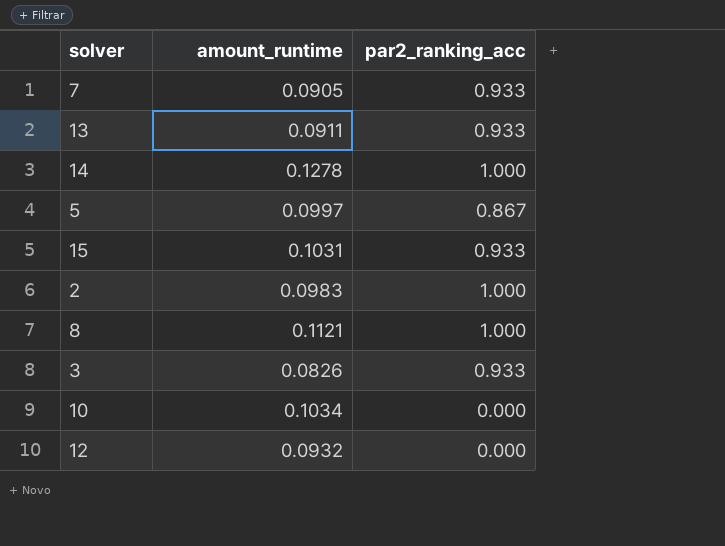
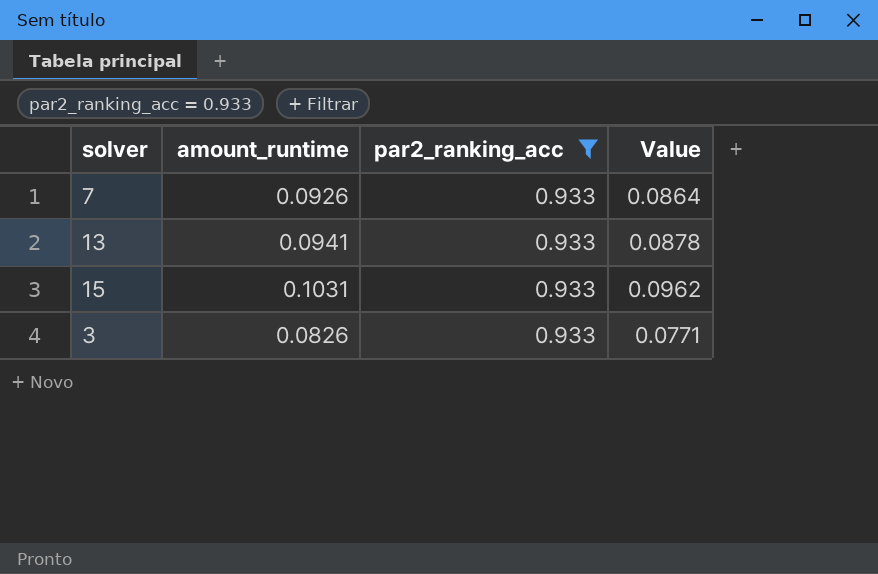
filter: none -> par2_ranking_acc = 0.933
column Value | formula: none -> [amount_runtime] * [par2_ranking_acc]
7 | amount_runtime: 0.0905 -> 0.0926
13 | amount_runtime: 0.0911 -> 0.0941

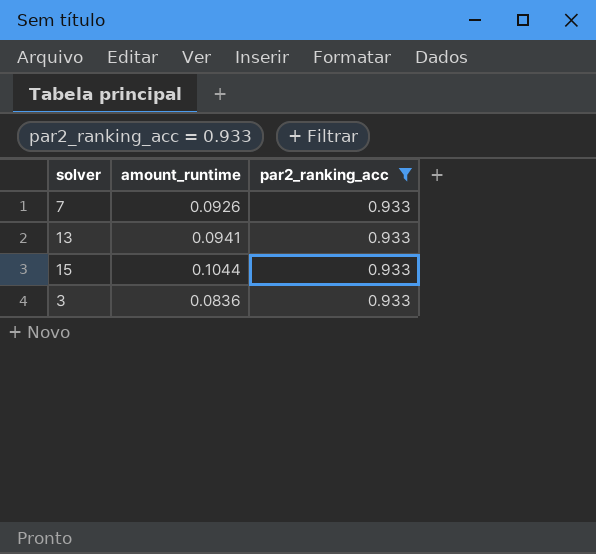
column Value | formula: [amount_runtime] * [par2_ranking_acc] -> none
15 | amount_runtime: 0.1031 -> 0.1044
3 | amount_runtime: 0.0826 -> 0.0836

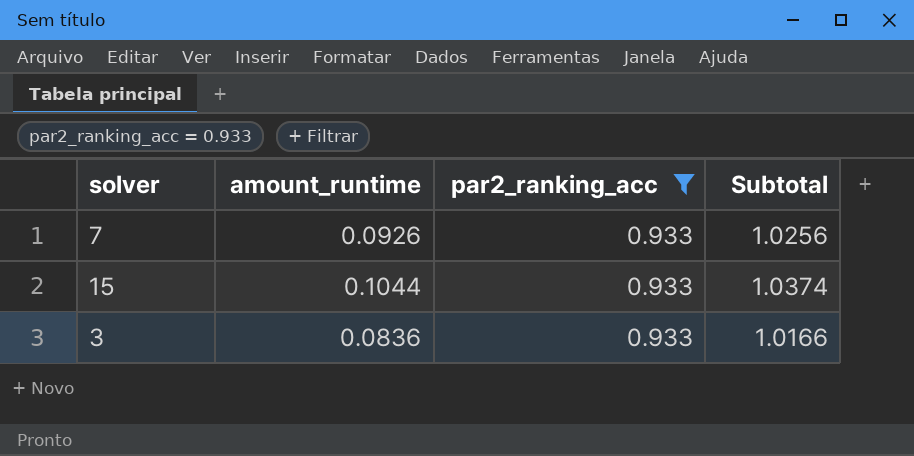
column Subtotal | formula: none -> [amount_runtime] + [par2_ranking_acc]
row 13: 0.0941 | 0.933 -> none

